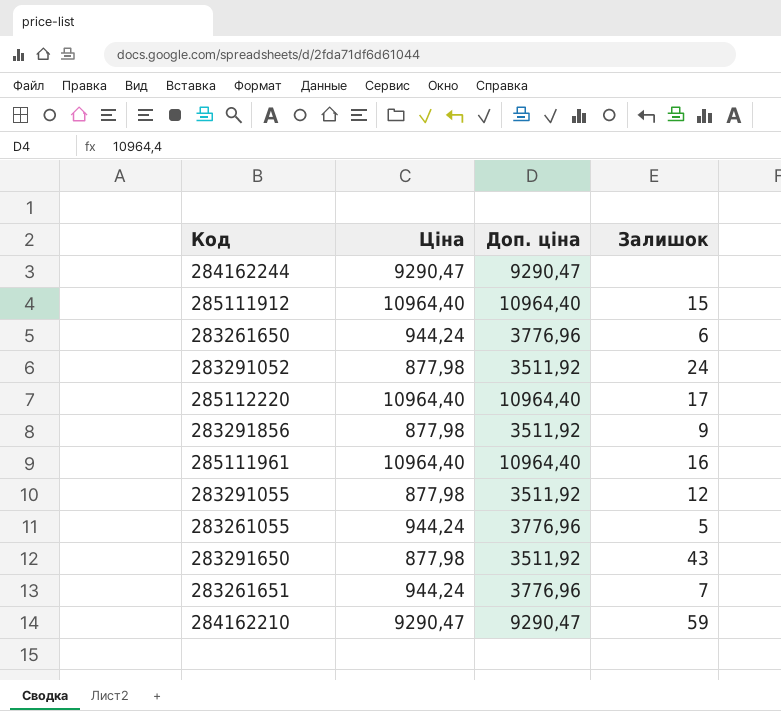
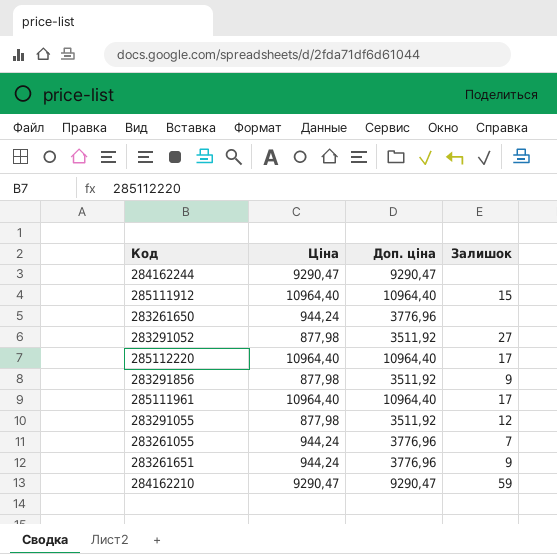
row 283291650: 877,98 | 3511,92 | 43 -> none
283261650 | Залишок: 6 -> none
283291052 | Залишок: 24 -> 27
285111961 | Залишок: 16 -> 17
283261055 | Залишок: 5 -> 7
283261651 | Залишок: 7 -> 9

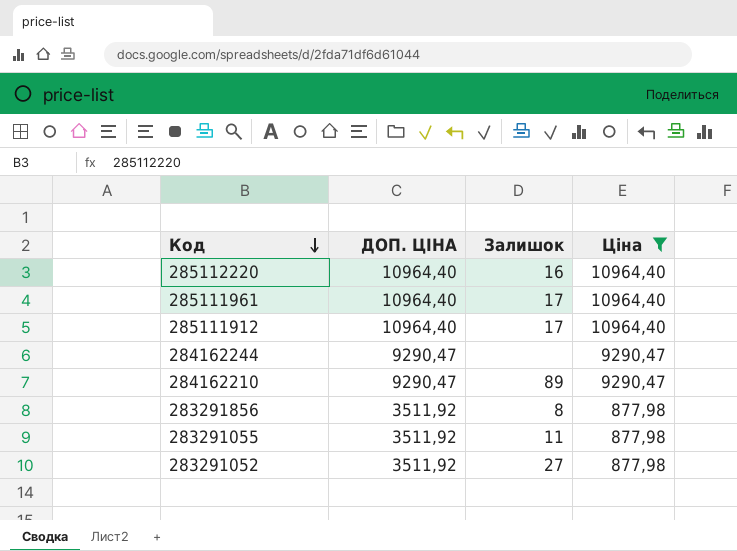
filter: none -> Ціна != 944,24
row order: none -> Код descending
column name: Доп. ціна -> ДОП. ЦІНА
column Ціна | position: 2 -> 4
285112220 | Залишок: 17 -> 16
285111912 | Залишок: 15 -> 17
284162210 | Залишок: 59 -> 89
283291856 | Залишок: 9 -> 8
283291055 | Залишок: 12 -> 11

